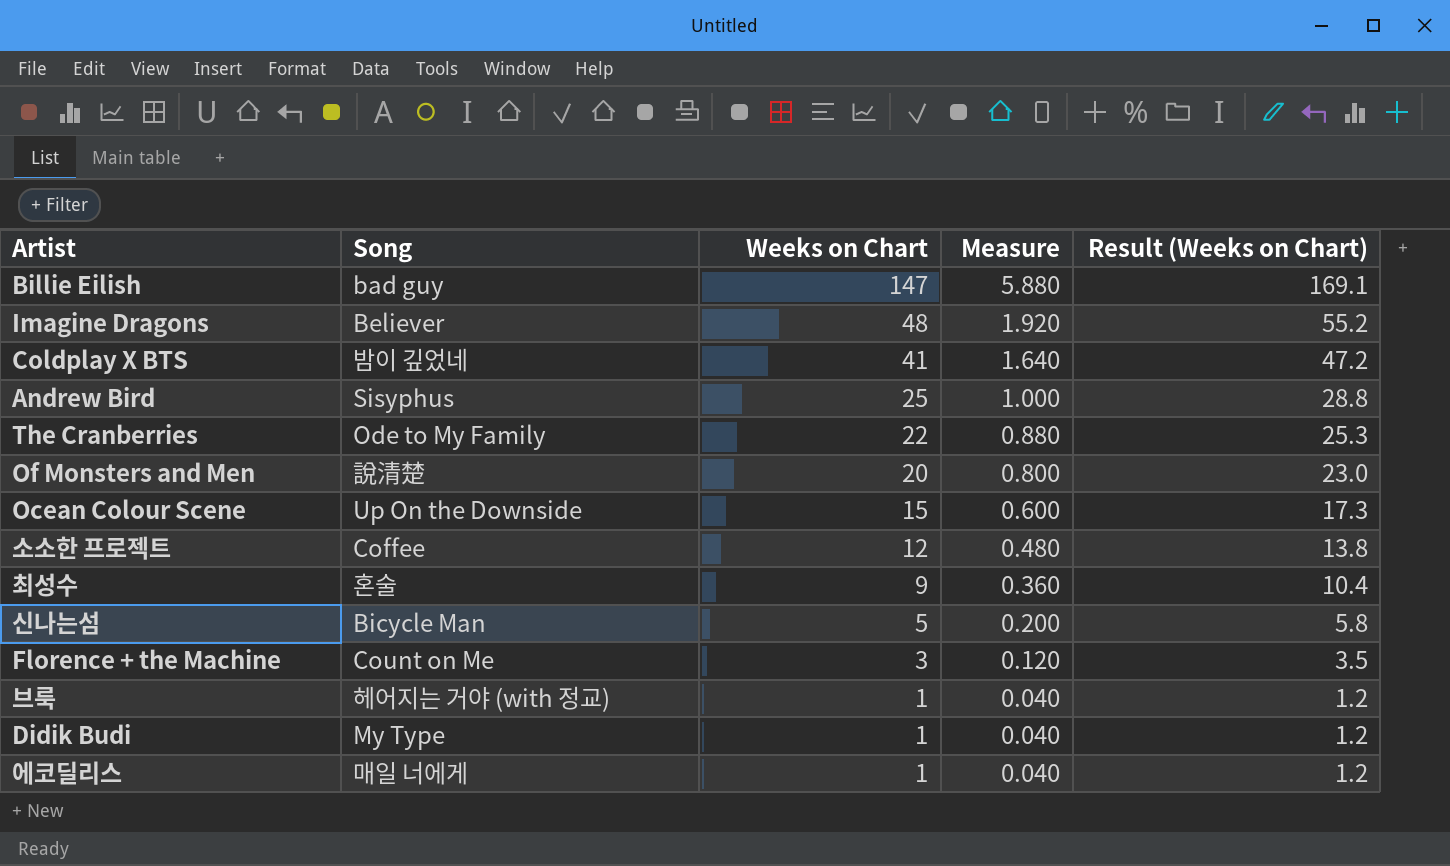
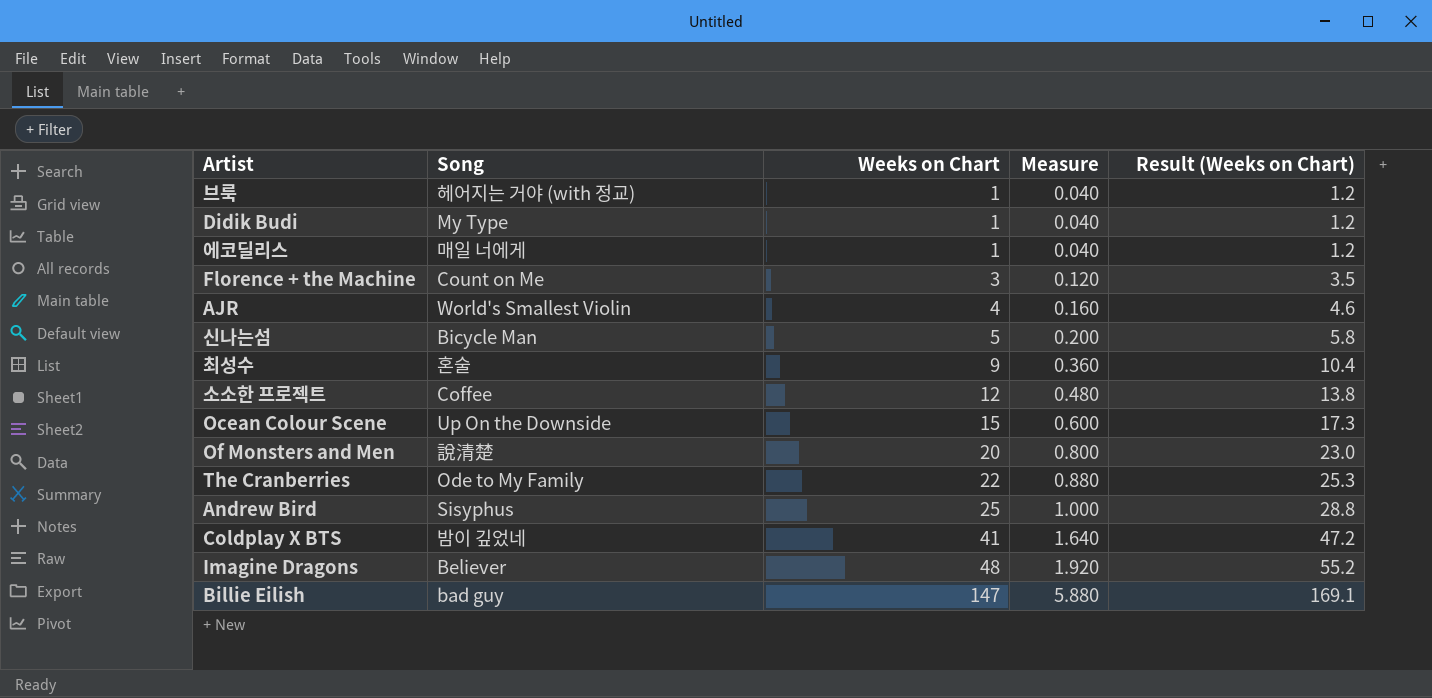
row order: Weeks on Chart descending -> Weeks on Chart ascending
row AJR: none -> World's Smallest Violin | 4 | 0.160 | 4.6

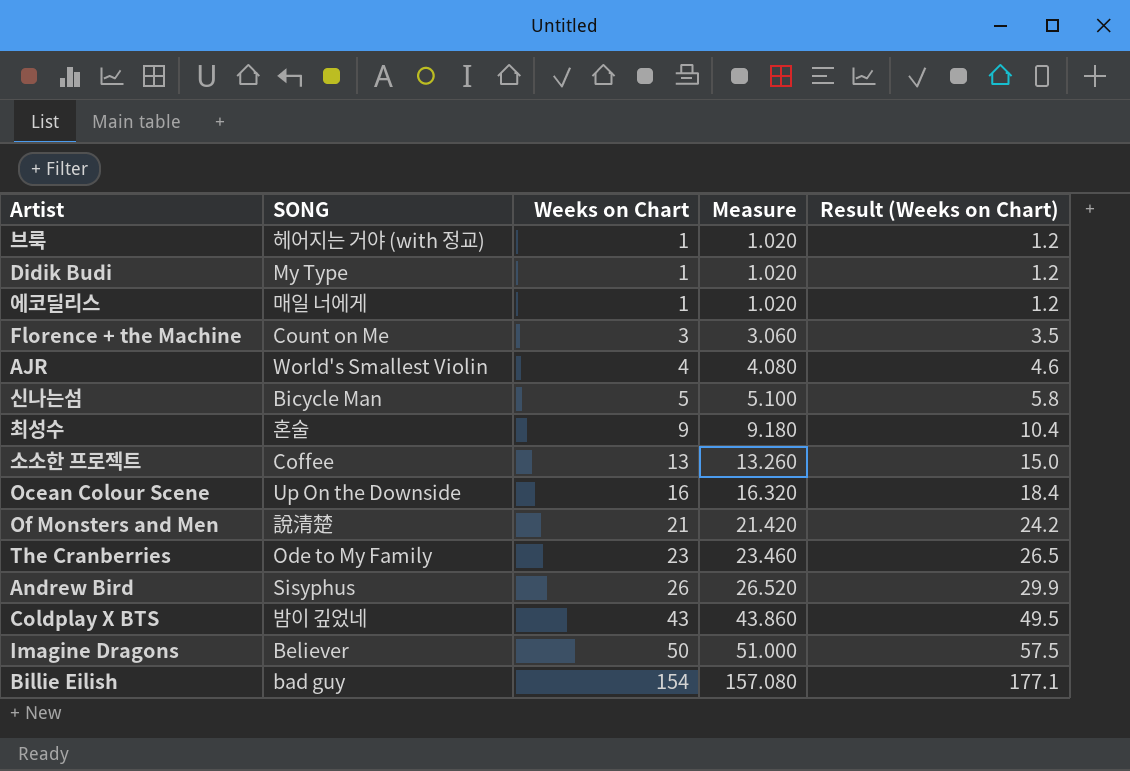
column name: Song -> SONG
column Measure | formula: [Weeks on Chart] * 0.04 -> [Weeks on Chart] * 1.02
소소한 프로젝트 | Weeks on Chart: 12 -> 13
소소한 프로젝트 | Result (Weeks on Chart): 13.8 -> 15.0
Ocean Colour Scene | Weeks on Chart: 15 -> 16
Ocean Colour Scene | Result (Weeks on Chart): 17.3 -> 18.4
Of Monsters and Men | Weeks on Chart: 20 -> 21
Of Monsters and Men | Result (Weeks on Chart): 23.0 -> 24.2
The Cranberries | Weeks on Chart: 22 -> 23
The Cranberries | Result (Weeks on Chart): 25.3 -> 26.5
Andrew Bird | Weeks on Chart: 25 -> 26
Andrew Bird | Result (Weeks on Chart): 28.8 -> 29.9
Coldplay X BTS | Weeks on Chart: 41 -> 43
Coldplay X BTS | Result (Weeks on Chart): 47.2 -> 49.5
Imagine Dragons | Weeks on Chart: 48 -> 50
Imagine Dragons | Result (Weeks on Chart): 55.2 -> 57.5
Billie Eilish | Weeks on Chart: 147 -> 154
Billie Eilish | Result (Weeks on Chart): 169.1 -> 177.1

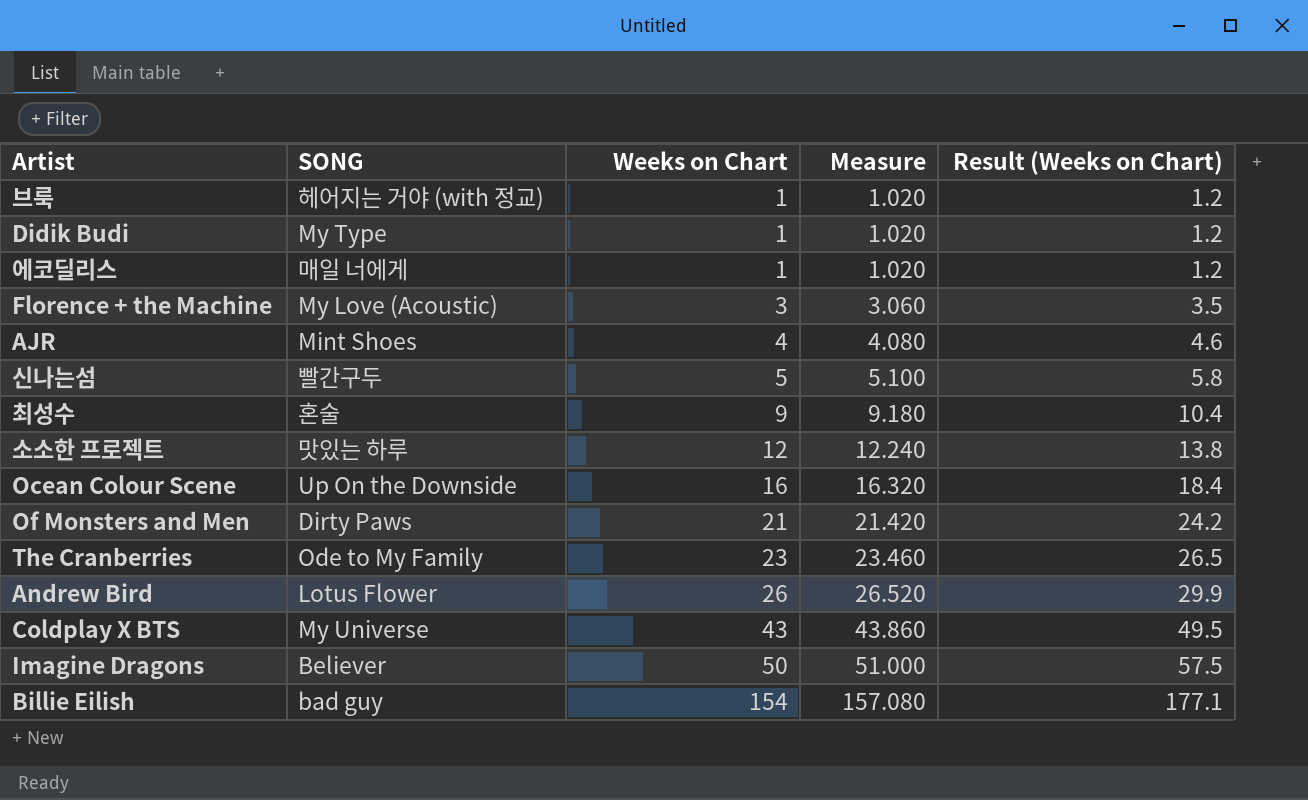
Florence + the Machine | SONG: Count on Me -> My Love (Acoustic)
AJR | SONG: World's Smallest Violin -> Mint Shoes
신나는섬 | SONG: Bicycle Man -> 빨간구두
소소한 프로젝트 | SONG: Coffee -> 맛있는 하루
소소한 프로젝트 | Weeks on Chart: 13 -> 12
소소한 프로젝트 | Measure: 13.260 -> 12.240
소소한 프로젝트 | Result (Weeks on Chart): 15.0 -> 13.8
Of Monsters and Men | SONG: 說清楚 -> Dirty Paws
Andrew Bird | SONG: Sisyphus -> Lotus Flower
Coldplay X BTS | SONG: 밤이 깊었네 -> My Universe

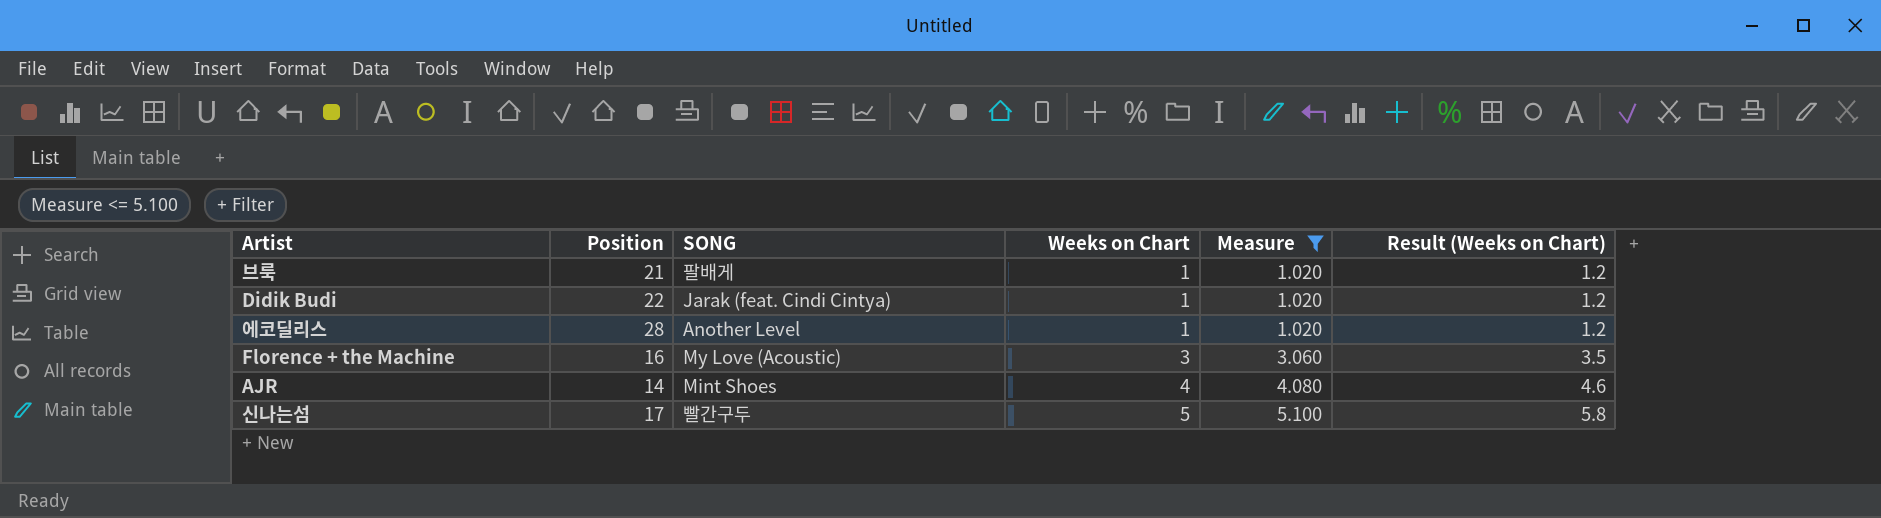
filter: none -> Measure <= 5.100
column Position | position: none -> 2
브룩 | SONG: 헤어지는 거야 (with 정교) -> 팔배게
Didik Budi | SONG: My Type -> Jarak (feat. Cindi Cintya)
에코딜리스 | SONG: 매일 너에게 -> Another Level

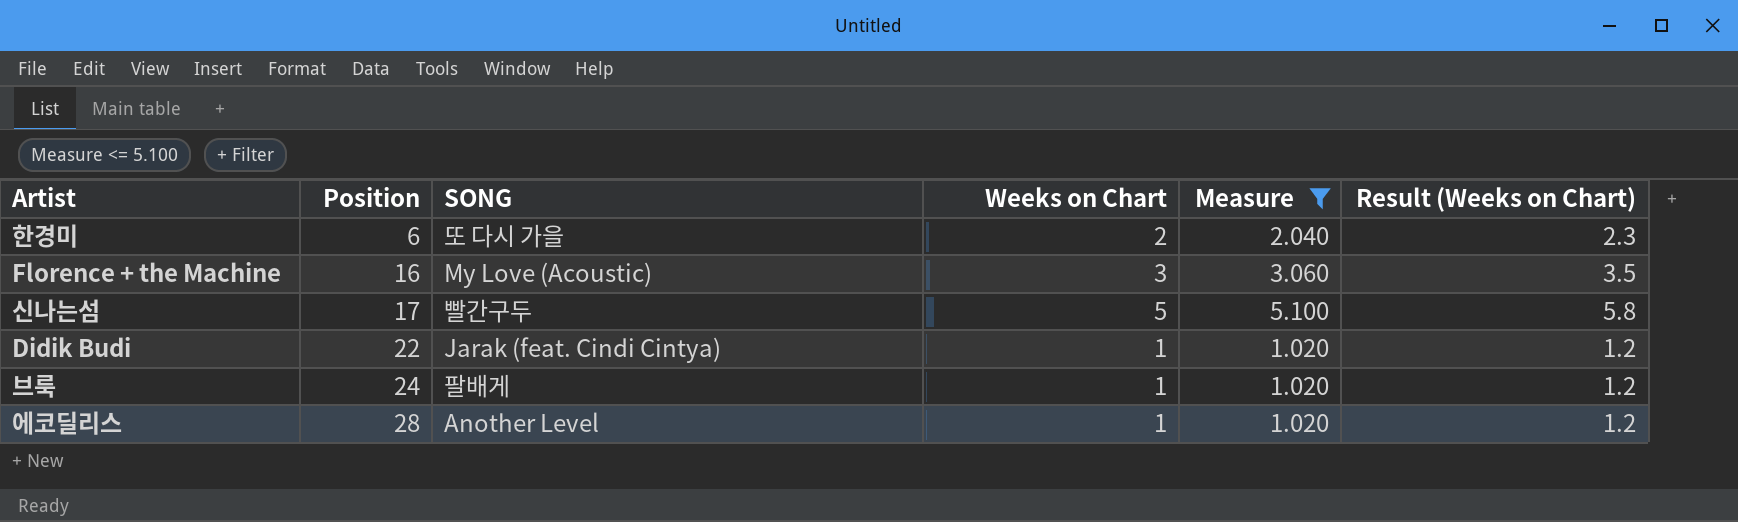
row order: Weeks on Chart ascending -> Position ascending
row AJR: 14 | Mint Shoes | 4 | 4.080 | 4.6 -> none
row 한경미: none -> 6 | 또 다시 가을 | 2 | 2.040 | 2.3
브룩 | Position: 21 -> 24

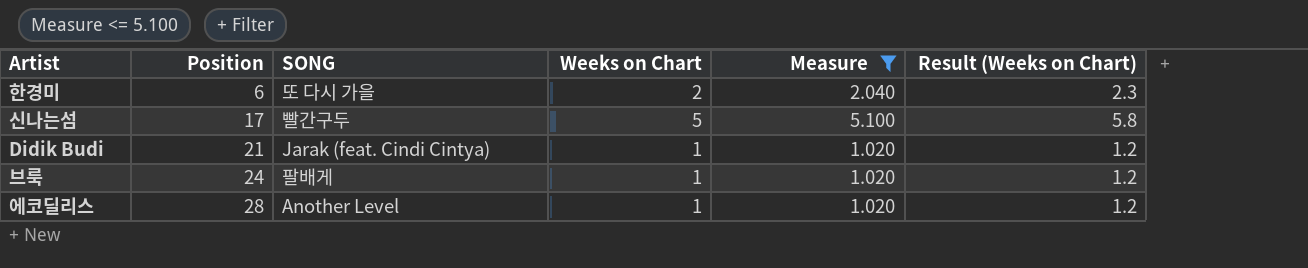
row Florence + the Machine: 16 | My Love (Acoustic) | 3 | 3.060 | 3.5 -> none
Didik Budi | Position: 22 -> 21

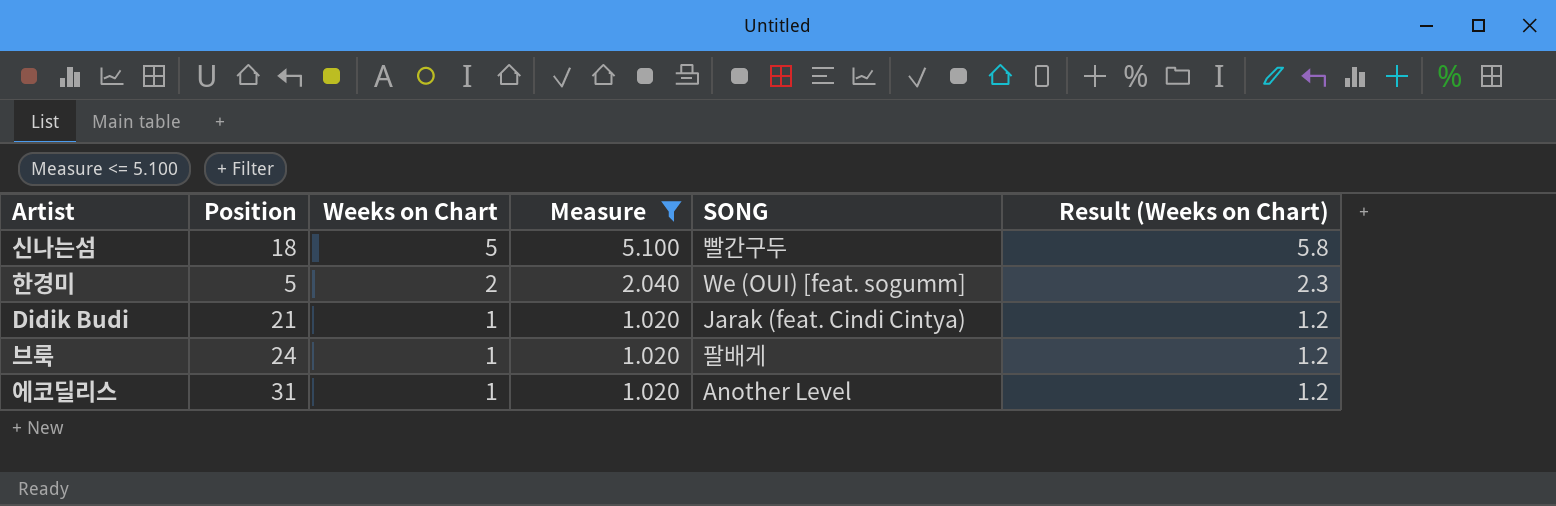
row order: Position ascending -> Weeks on Chart descending
column SONG | position: 3 -> 5
신나는섬 | Position: 17 -> 18
한경미 | Position: 6 -> 5
한경미 | SONG: 또 다시 가을 -> We (OUI) [feat. sogumm]
에코딜리스 | Position: 28 -> 31

